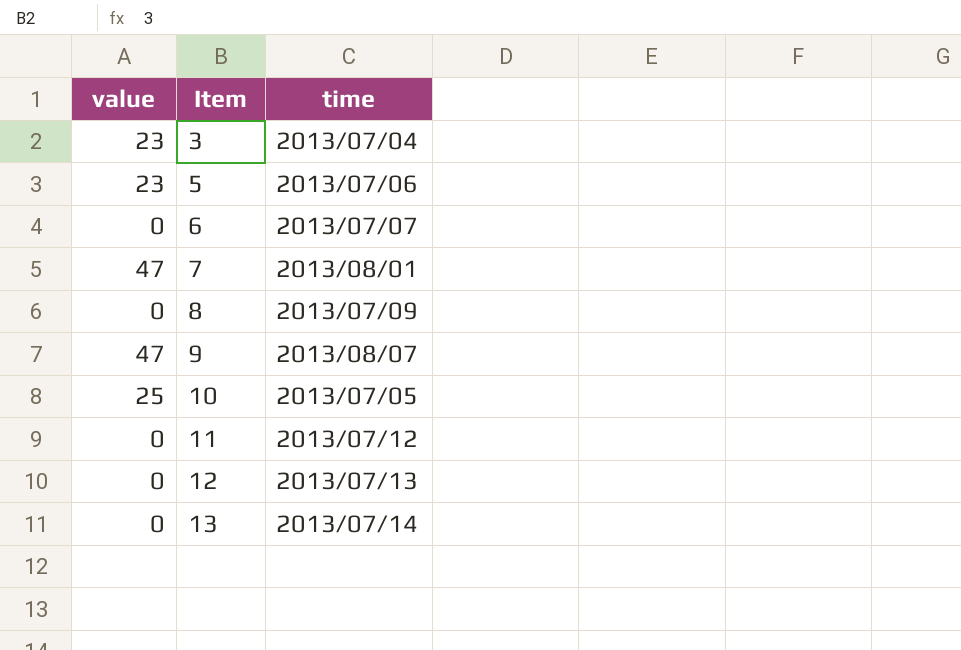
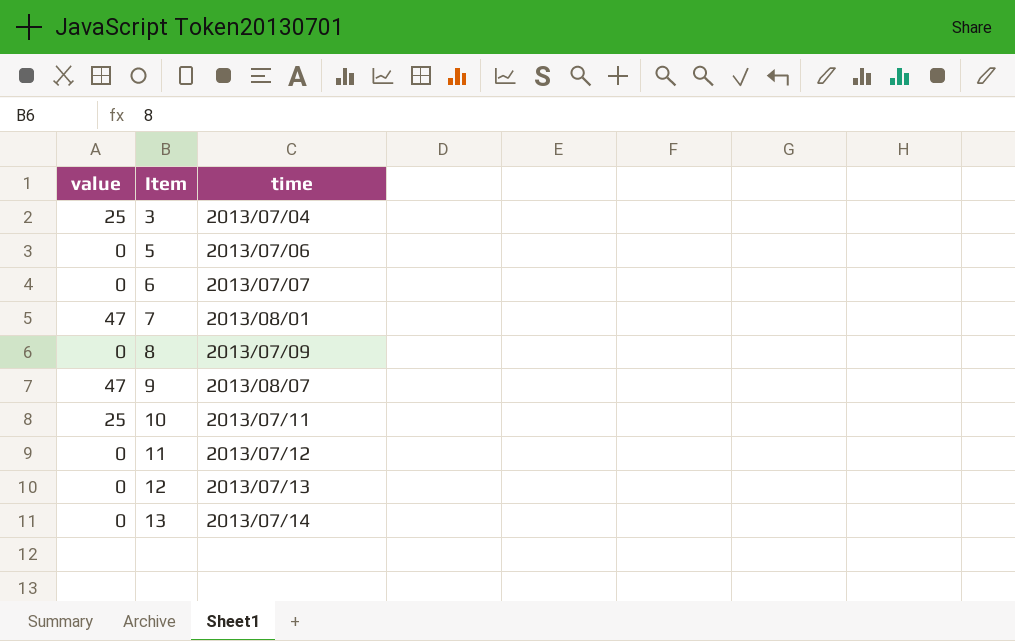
3 | value: 23 -> 25
5 | value: 23 -> 0
10 | time: 2013/07/05 -> 2013/07/11

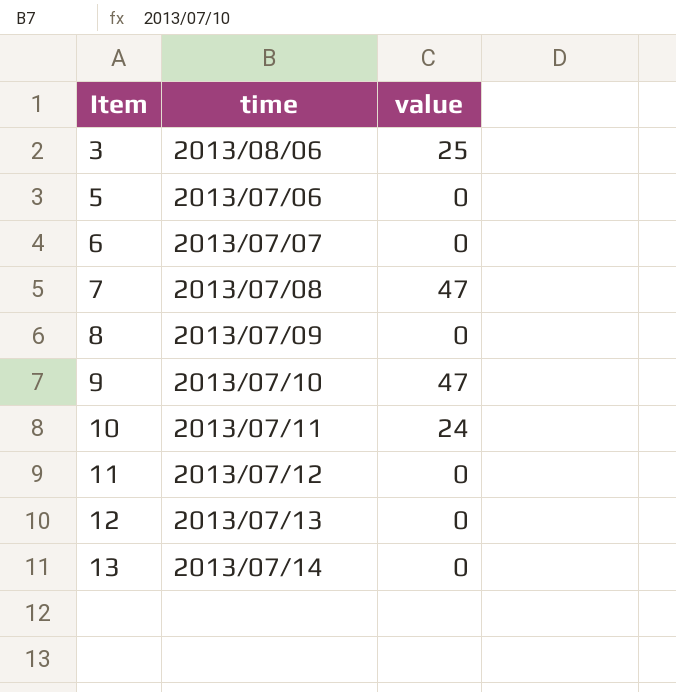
column value | position: 1 -> 3
3 | time: 2013/07/04 -> 2013/08/06
7 | time: 2013/08/01 -> 2013/07/08
9 | time: 2013/08/07 -> 2013/07/10
10 | value: 25 -> 24

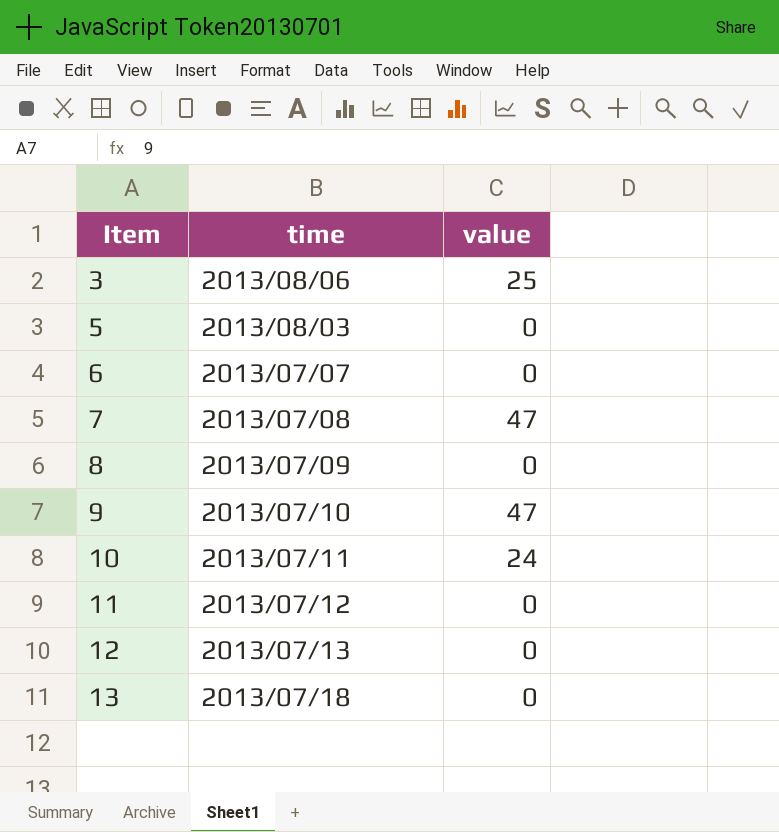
5 | time: 2013/07/06 -> 2013/08/03
13 | time: 2013/07/14 -> 2013/07/18

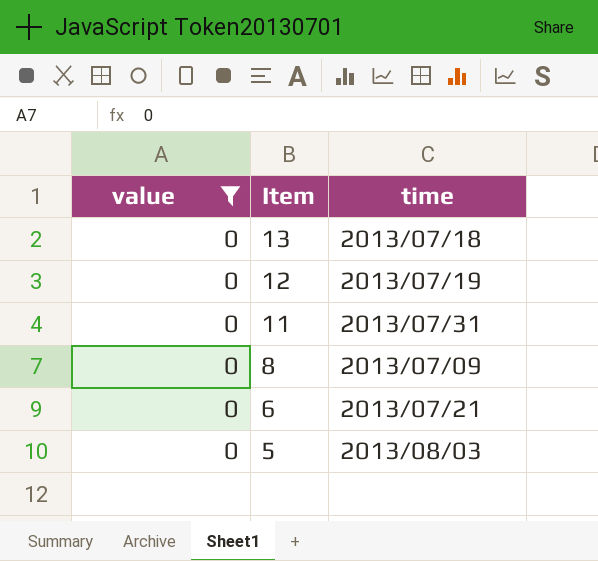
filter: none -> value = 0
row order: Item ascending -> Item descending
column value | position: 3 -> 1
12 | time: 2013/07/13 -> 2013/07/19
11 | time: 2013/07/12 -> 2013/07/31
6 | time: 2013/07/07 -> 2013/07/21

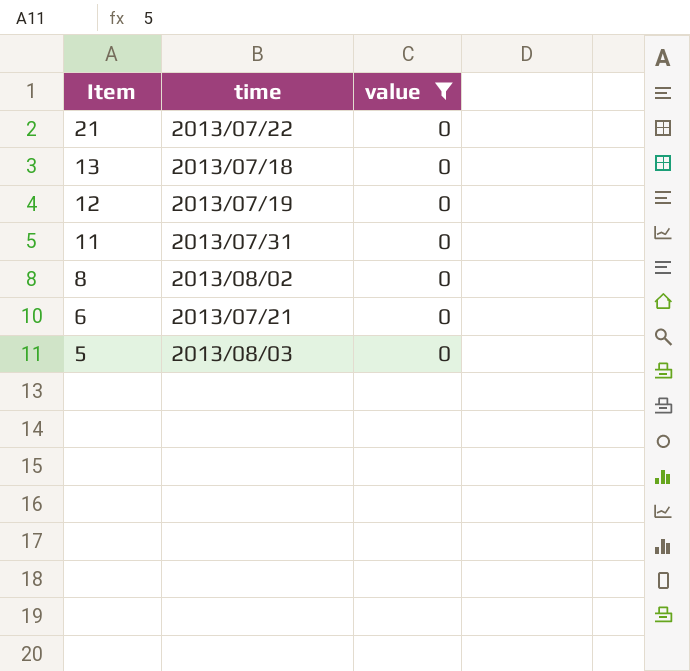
column value | position: 1 -> 3
row 21: none -> 2013/07/22 | 0
8 | time: 2013/07/09 -> 2013/08/02

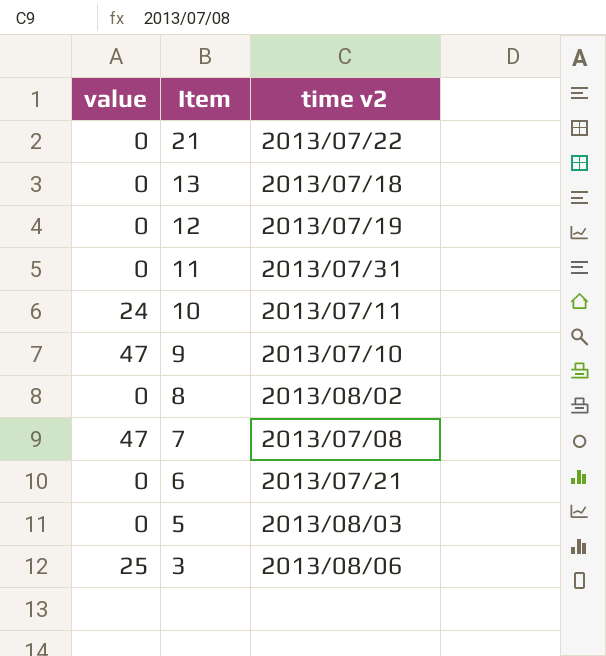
filter: value = 0 -> none
column value | position: 3 -> 1
column name: time -> time v2

